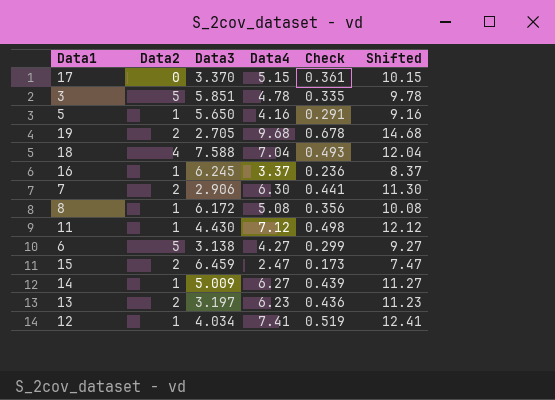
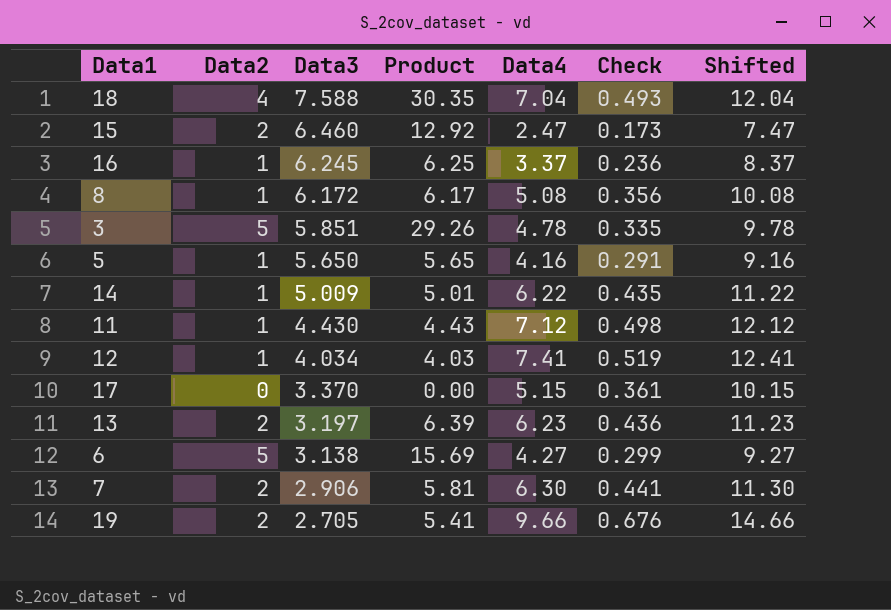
row order: none -> Data3 descending
column Product | formula: none -> [Data2] * [Data3]
15 | Data3: 6.459 -> 6.460
14 | Data4: 6.27 -> 6.22
14 | Check: 0.439 -> 0.435
14 | Shifted: 11.27 -> 11.22
19 | Data4: 9.68 -> 9.66
19 | Check: 0.678 -> 0.676
19 | Shifted: 14.68 -> 14.66

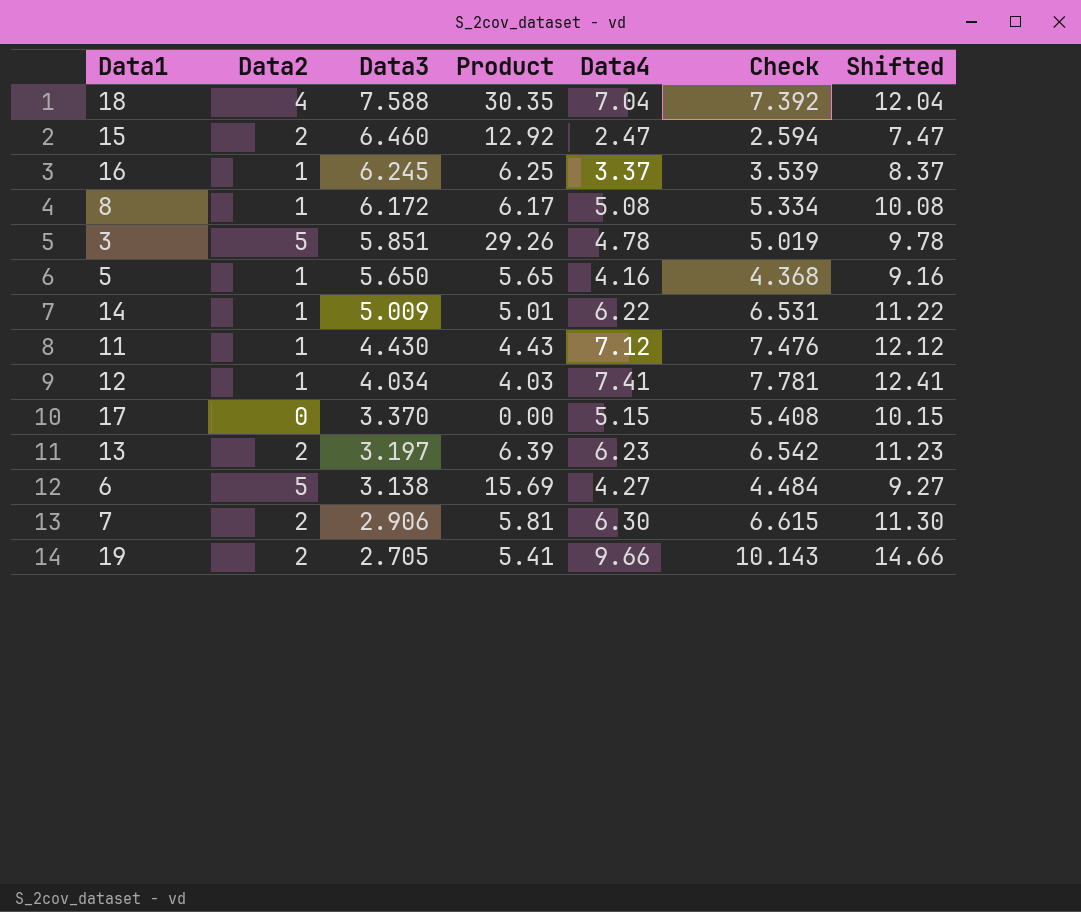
column Check | formula: [Data4] * 0.07 -> [Data4] * 1.05

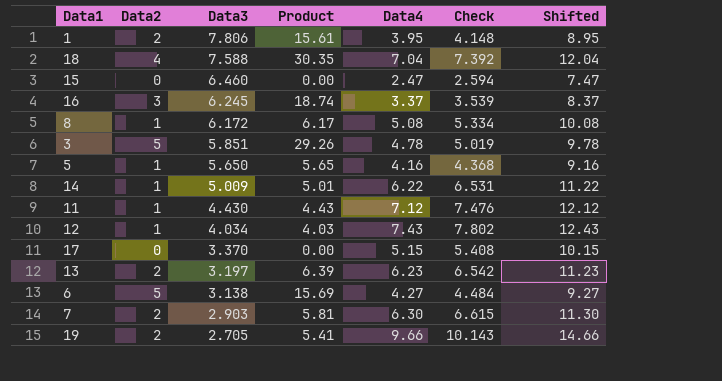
row 1: none -> 2 | 7.806 | 15.61 | 3.95 | 4.148 | 8.95
15 | Data2: 2 -> 0
15 | Product: 12.92 -> 0.00
16 | Data2: 1 -> 3
16 | Product: 6.25 -> 18.74
12 | Data4: 7.41 -> 7.43
12 | Check: 7.781 -> 7.802
12 | Shifted: 12.41 -> 12.43
7 | Data3: 2.906 -> 2.903

